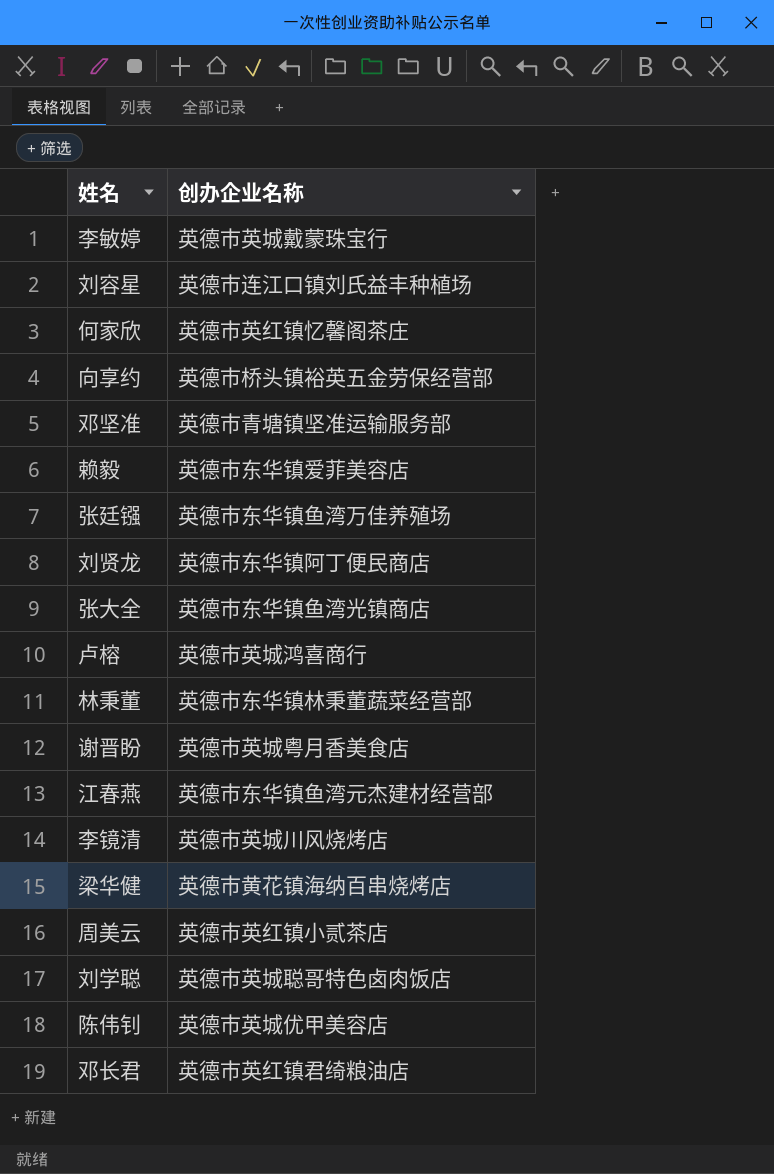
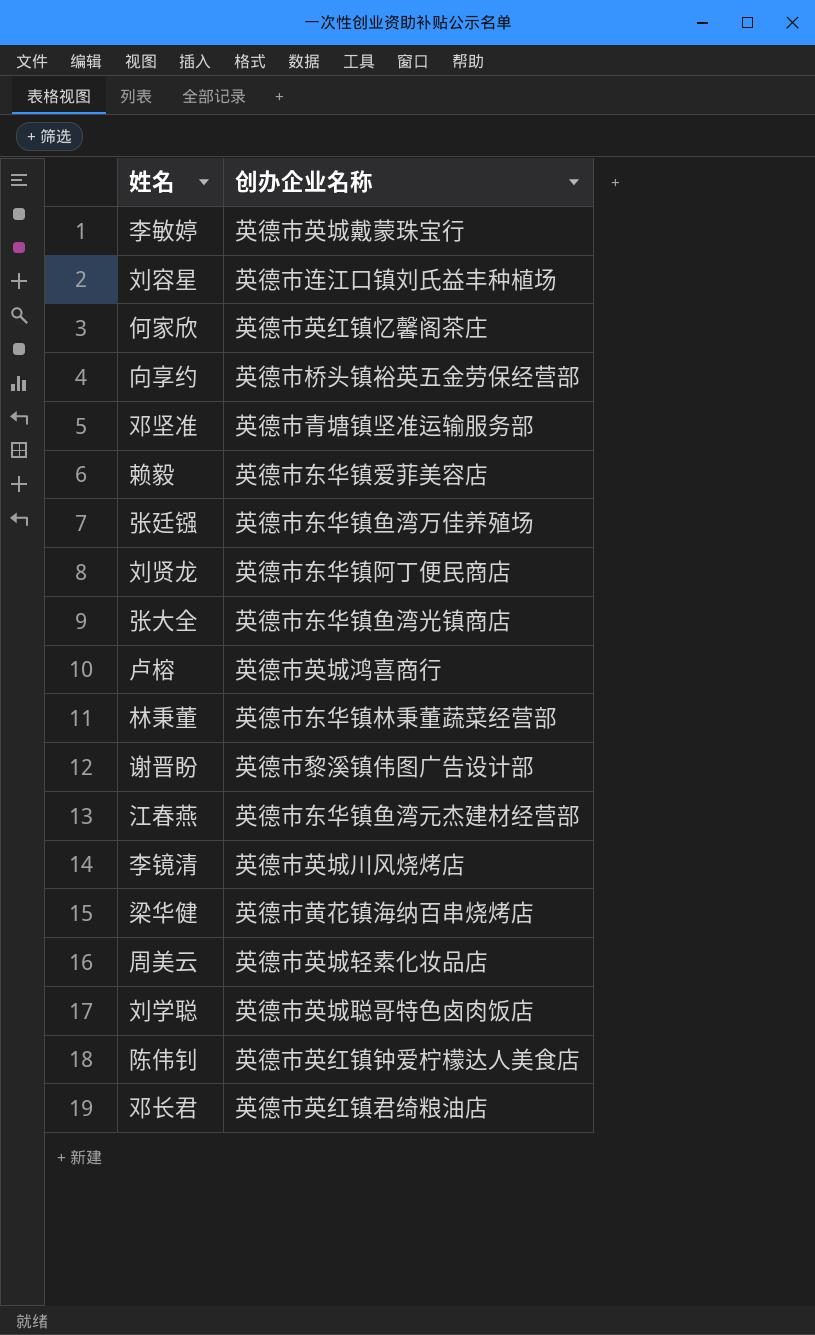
谢晋盼 | 创办企业名称: 英德市英城粤月香美食店 -> 英德市黎溪镇伟图广告设计部
周美云 | 创办企业名称: 英德市英红镇小贰茶店 -> 英德市英城轻素化妆品店
陈伟钊 | 创办企业名称: 英德市英城优甲美容店 -> 英德市英红镇钟爱柠檬达人美食店

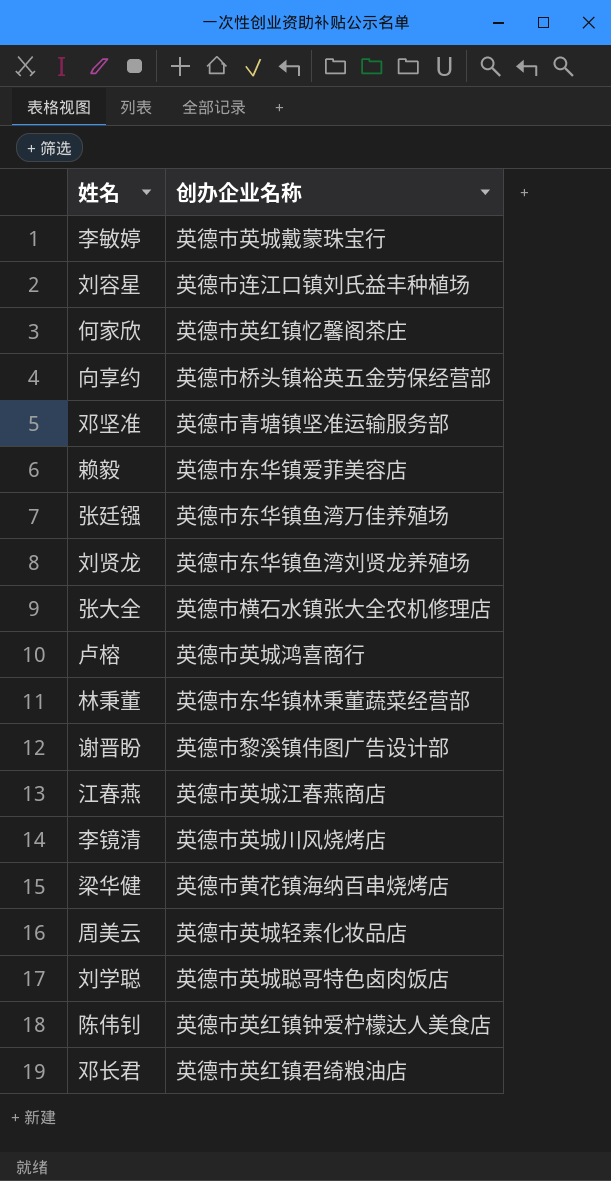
刘贤龙 | 创办企业名称: 英德市东华镇阿丁便民商店 -> 英德市东华镇鱼湾刘贤龙养殖场
张大全 | 创办企业名称: 英德市东华镇鱼湾光镇商店 -> 英德市横石水镇张大全农机修理店
江春燕 | 创办企业名称: 英德市东华镇鱼湾元杰建材经营部 -> 英德市英城江春燕商店

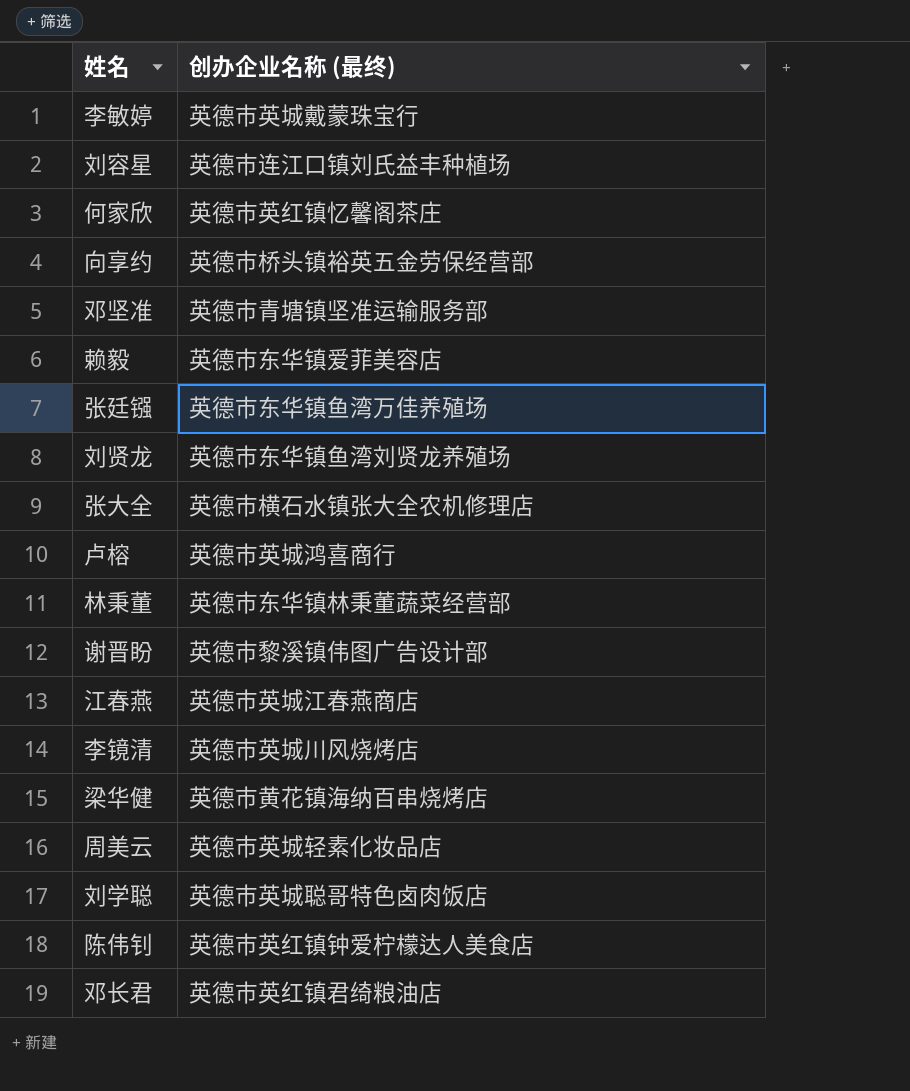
column name: 创办企业名称 -> 创办企业名称 (最终)

